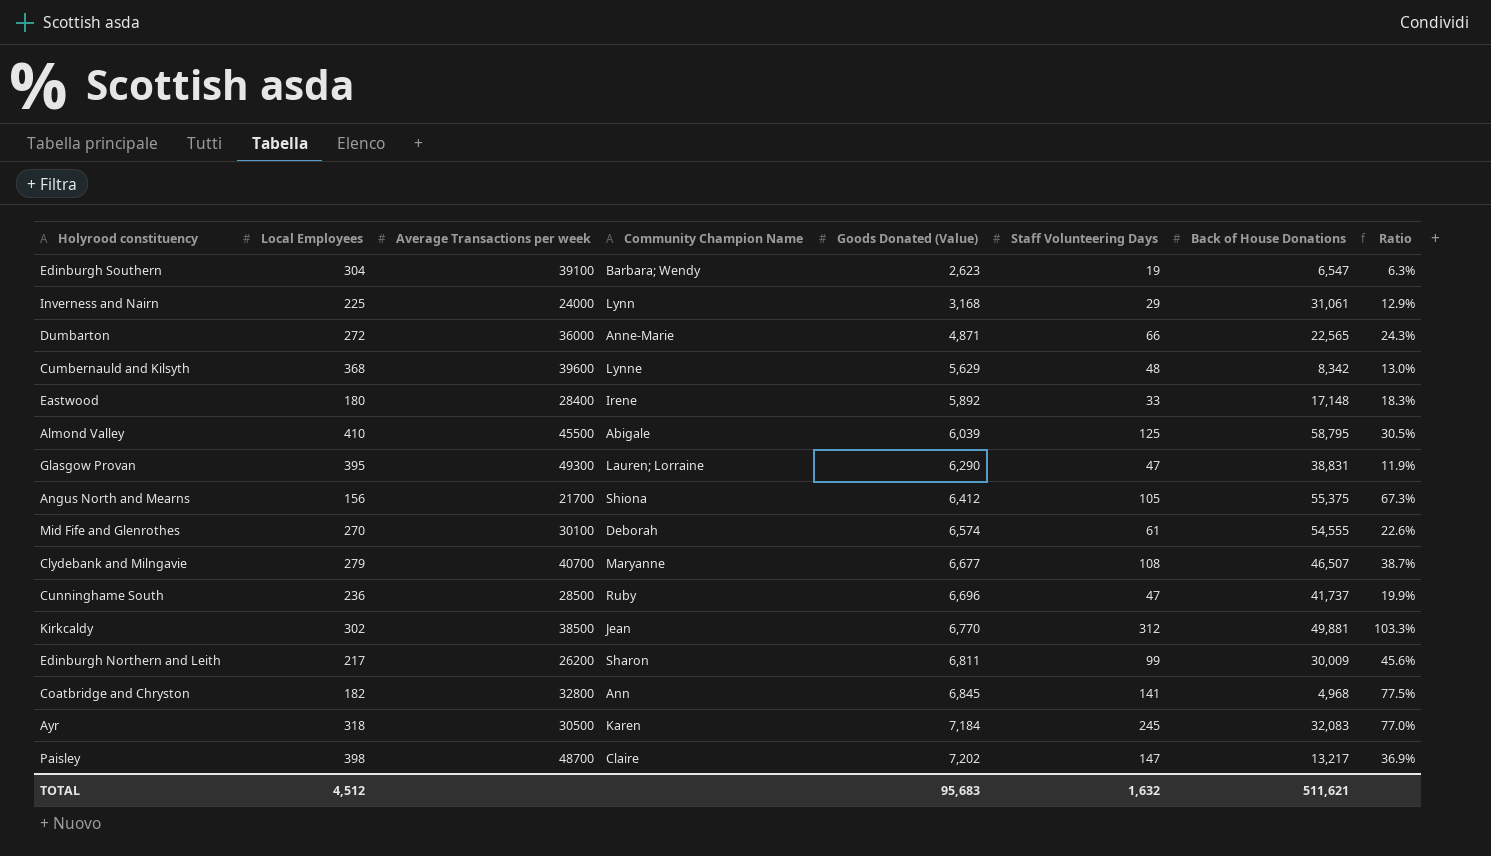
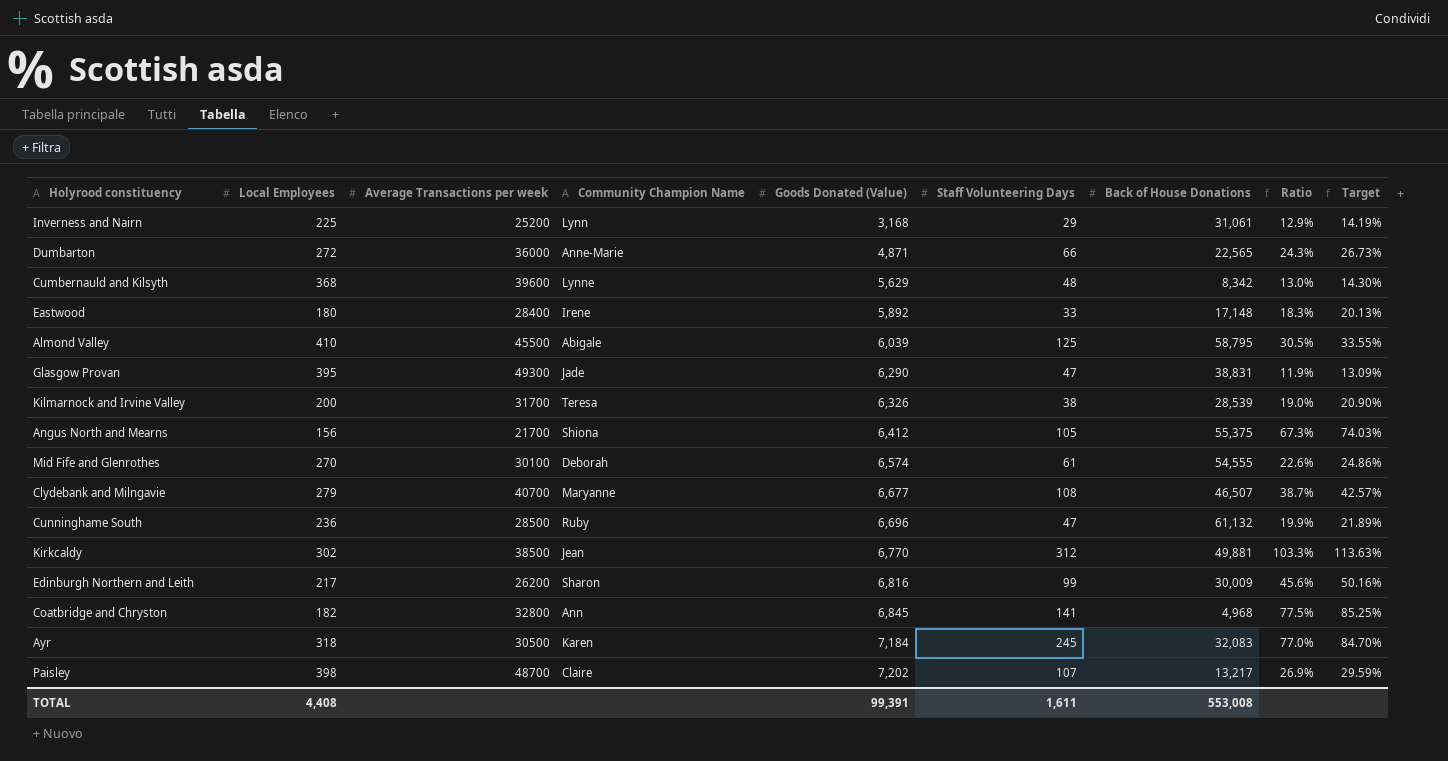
column Target | formula: none -> [Ratio] * 1.1
row Edinburgh Southern: 304 | 39100 | Barbara; Wendy | 2,623 | 19 | 6,547 | 6.3% -> none
Inverness and Nairn | Average Transactions per week: 24000 -> 25200
Glasgow Provan | Community Champion Name: Lauren; Lorraine -> Jade
row Kilmarnock and Irvine Valley: none -> 200 | 31700 | Teresa | 6,326 | 38 | 28,539 | 19.0% | 20.90%
Cunninghame South | Back of House Donations: 41,737 -> 61,132
Edinburgh Northern and Leith | Goods Donated (Value): 6,811 -> 6,816
Paisley | Staff Volunteering Days: 147 -> 107
Paisley | Ratio: 36.9% -> 26.9%
TOTAL | Local Employees: 4,512 -> 4,408
TOTAL | Goods Donated (Value): 95,683 -> 99,391
TOTAL | Staff Volunteering Days: 1,632 -> 1,611
TOTAL | Back of House Donations: 511,621 -> 553,008

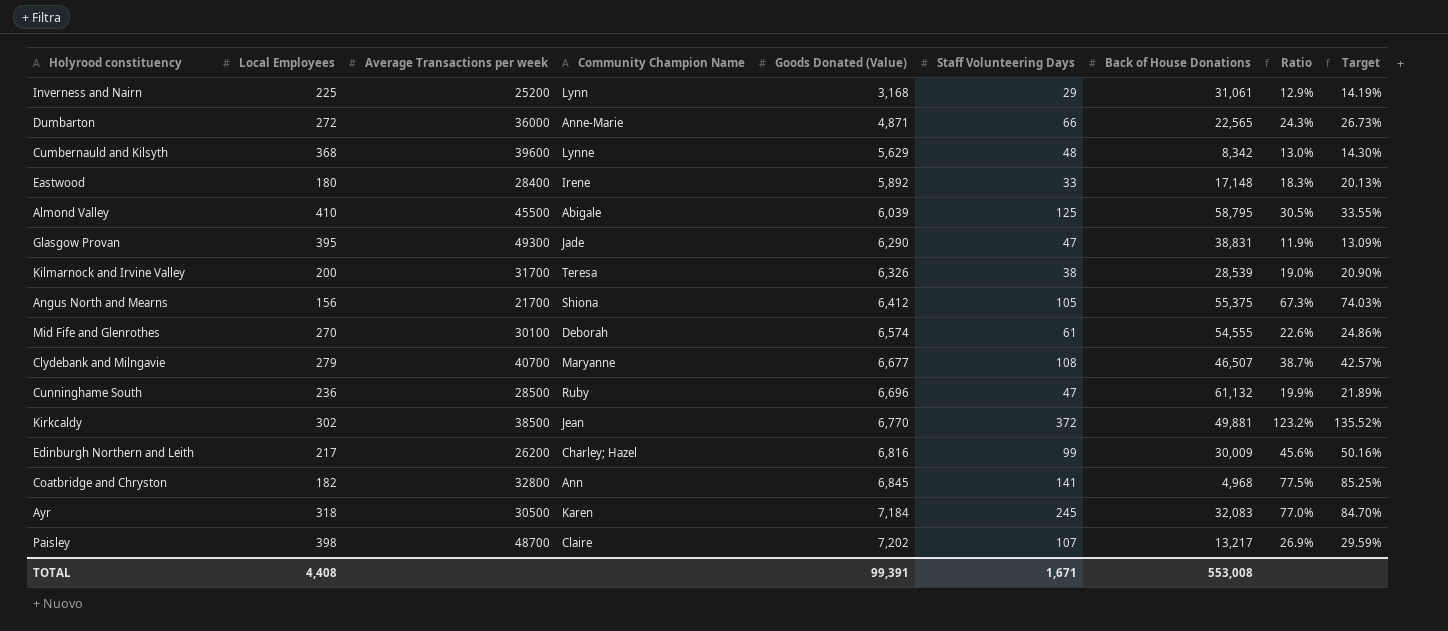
Kirkcaldy | Staff Volunteering Days: 312 -> 372
Kirkcaldy | Ratio: 103.3% -> 123.2%
Kirkcaldy | Target: 113.63% -> 135.52%
Edinburgh Northern and Leith | Community Champion Name: Sharon -> Charley; Hazel
TOTAL | Staff Volunteering Days: 1,611 -> 1,671

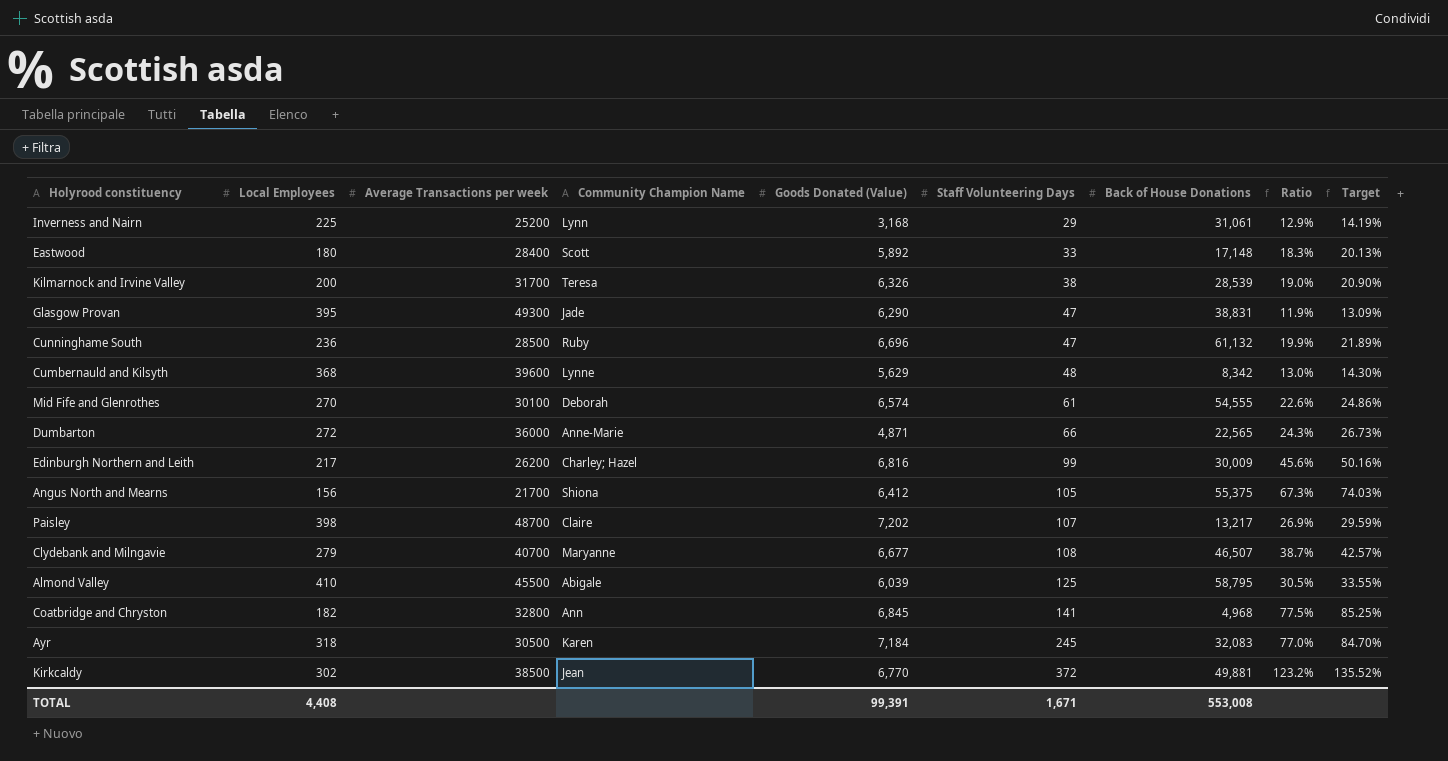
row order: Goods Donated (Value) ascending -> Staff Volunteering Days ascending
Eastwood | Community Champion Name: Irene -> Scott

